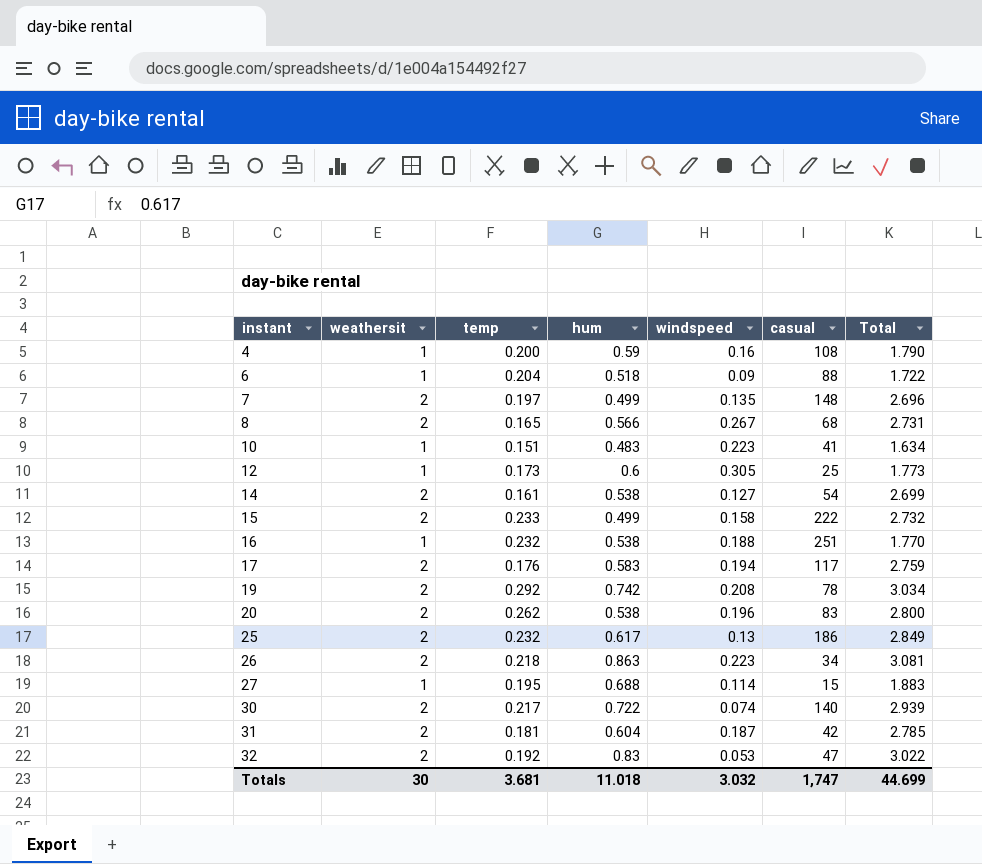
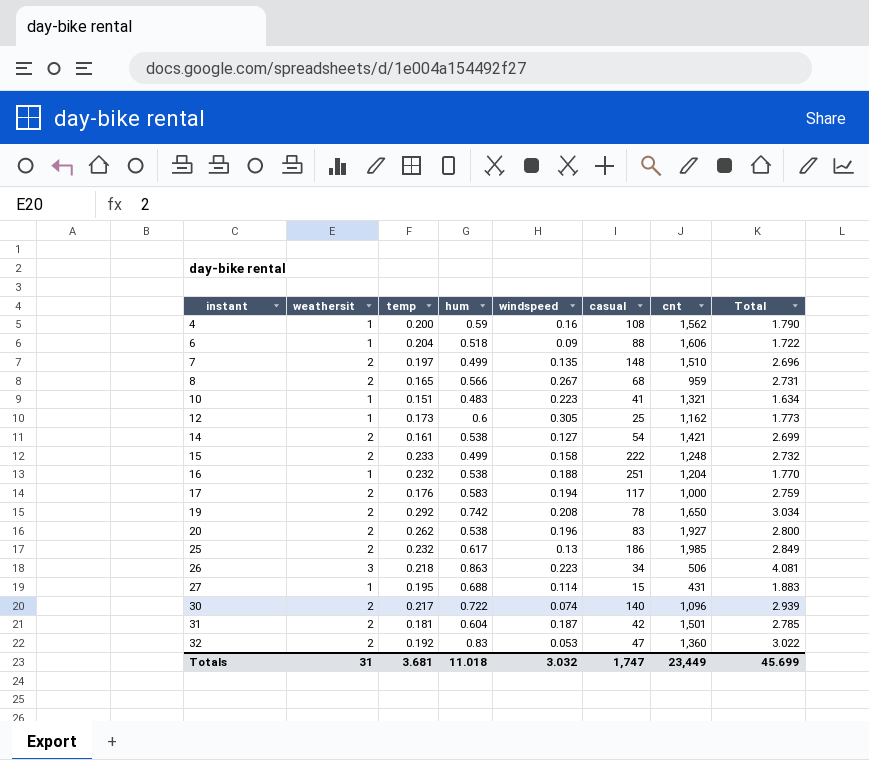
column cnt | position: none -> 7
26 | weathersit: 2 -> 3
26 | Total: 3.081 -> 4.081
Totals | weathersit: 30 -> 31
Totals | Total: 44.699 -> 45.699

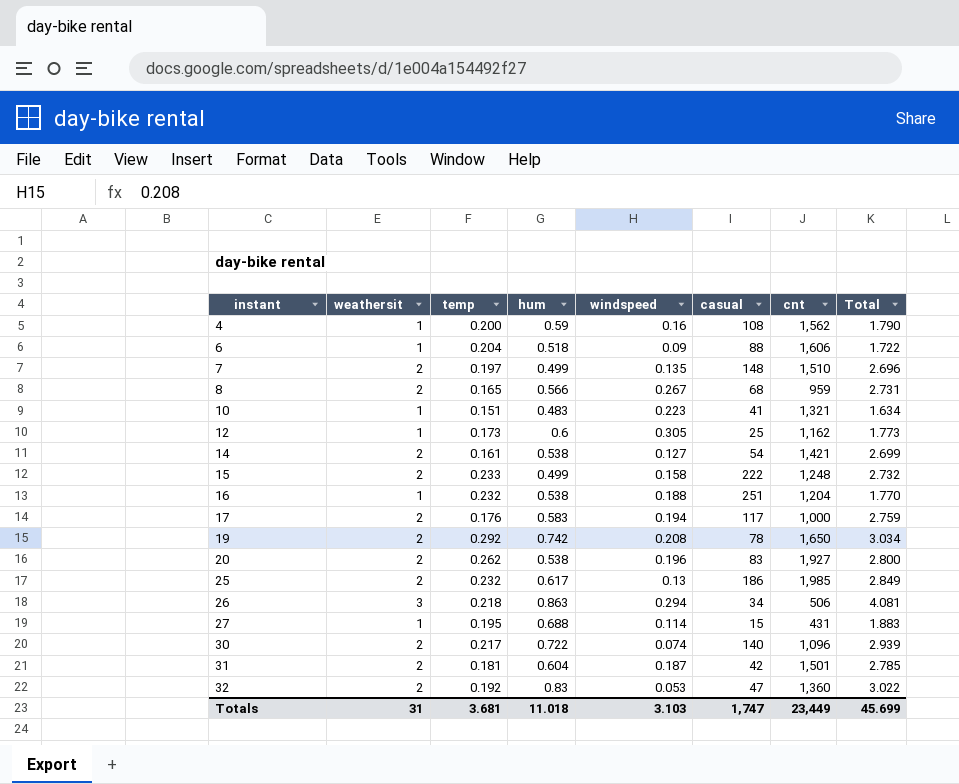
26 | windspeed: 0.223 -> 0.294
Totals | windspeed: 3.032 -> 3.103

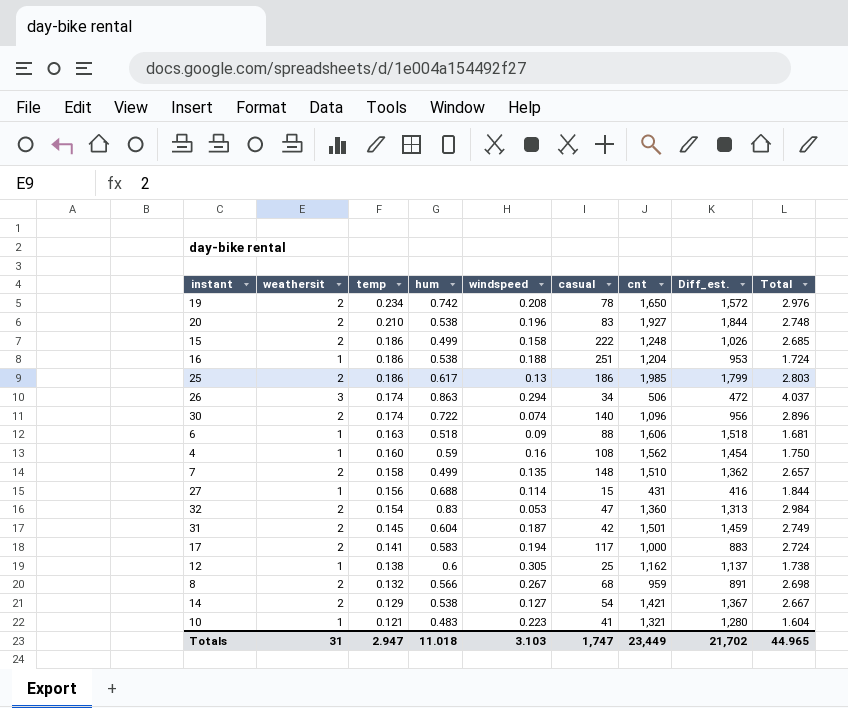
row order: instant ascending -> temp descending
column Diff_est. | formula: none -> [cnt] - [casual]
19 | temp: 0.292 -> 0.234
19 | Total: 3.034 -> 2.976
20 | temp: 0.262 -> 0.210
20 | Total: 2.800 -> 2.748
15 | temp: 0.233 -> 0.186
15 | Total: 2.732 -> 2.685
16 | temp: 0.232 -> 0.186
16 | Total: 1.770 -> 1.724
25 | temp: 0.232 -> 0.186
25 | Total: 2.849 -> 2.803
26 | temp: 0.218 -> 0.174
26 | Total: 4.081 -> 4.037
30 | temp: 0.217 -> 0.174
30 | Total: 2.939 -> 2.896
6 | temp: 0.204 -> 0.163
6 | Total: 1.722 -> 1.681
4 | temp: 0.200 -> 0.160
4 | Total: 1.790 -> 1.750
7 | temp: 0.197 -> 0.158
7 | Total: 2.696 -> 2.657
27 | temp: 0.195 -> 0.156
27 | Total: 1.883 -> 1.844
32 | temp: 0.192 -> 0.154
32 | Total: 3.022 -> 2.984
31 | temp: 0.181 -> 0.145
31 | Total: 2.785 -> 2.749
17 | temp: 0.176 -> 0.141
17 | Total: 2.759 -> 2.724
12 | temp: 0.173 -> 0.138
12 | Total: 1.773 -> 1.738
8 | temp: 0.165 -> 0.132
8 | Total: 2.731 -> 2.698
14 | temp: 0.161 -> 0.129
14 | Total: 2.699 -> 2.667
10 | temp: 0.151 -> 0.121
10 | Total: 1.634 -> 1.604
Totals | temp: 3.681 -> 2.947
Totals | Total: 45.699 -> 44.965

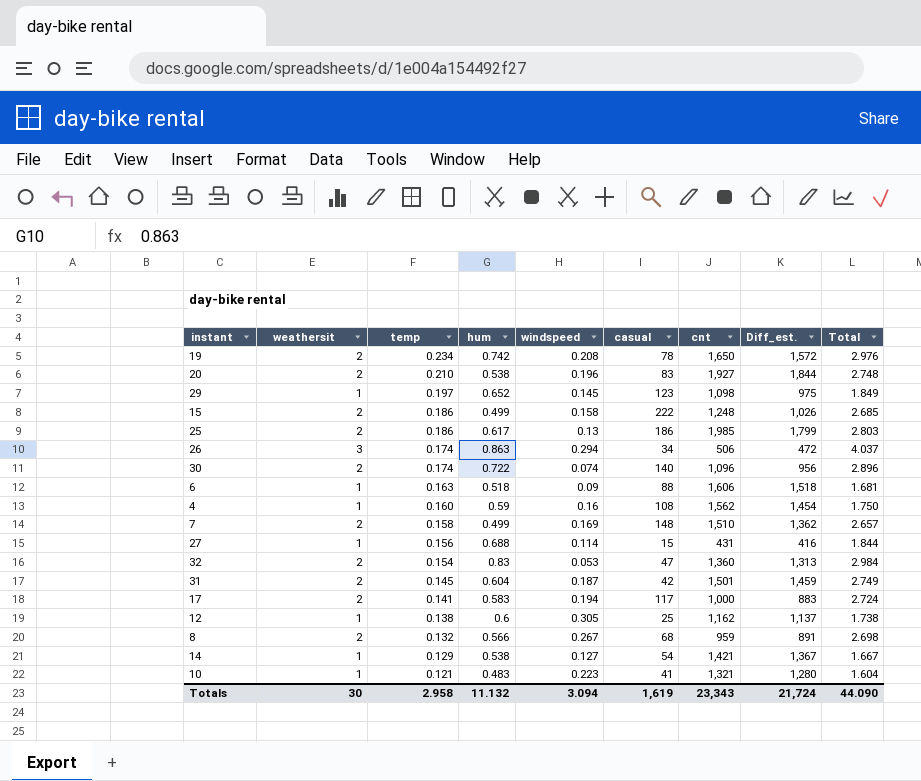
row 16: 1 | 0.186 | 0.538 | 0.188 | 251 | 1,204 | 953 | 1.724 -> none
row 29: none -> 1 | 0.197 | 0.652 | 0.145 | 123 | 1,098 | 975 | 1.849
7 | windspeed: 0.135 -> 0.169
14 | weathersit: 2 -> 1
14 | Total: 2.667 -> 1.667
Totals | weathersit: 31 -> 30
Totals | temp: 2.947 -> 2.958
Totals | hum: 11.018 -> 11.132
Totals | windspeed: 3.103 -> 3.094
Totals | casual: 1,747 -> 1,619
Totals | cnt: 23,449 -> 23,343
Totals | Diff_est.: 21,702 -> 21,724
Totals | Total: 44.965 -> 44.090

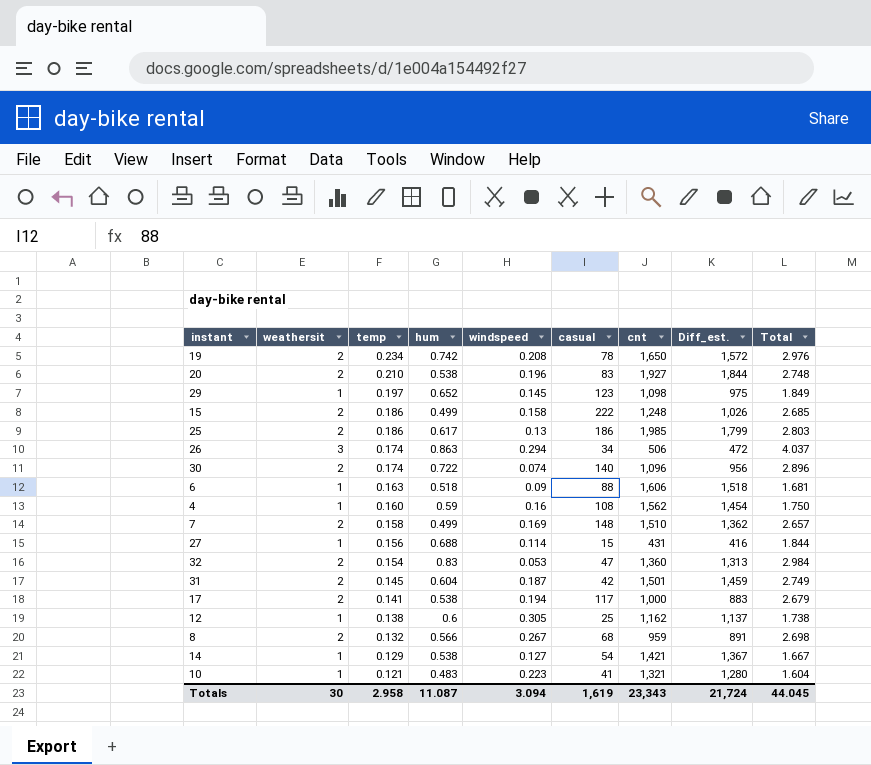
17 | hum: 0.583 -> 0.538
17 | Total: 2.724 -> 2.679
Totals | hum: 11.132 -> 11.087
Totals | Total: 44.090 -> 44.045

